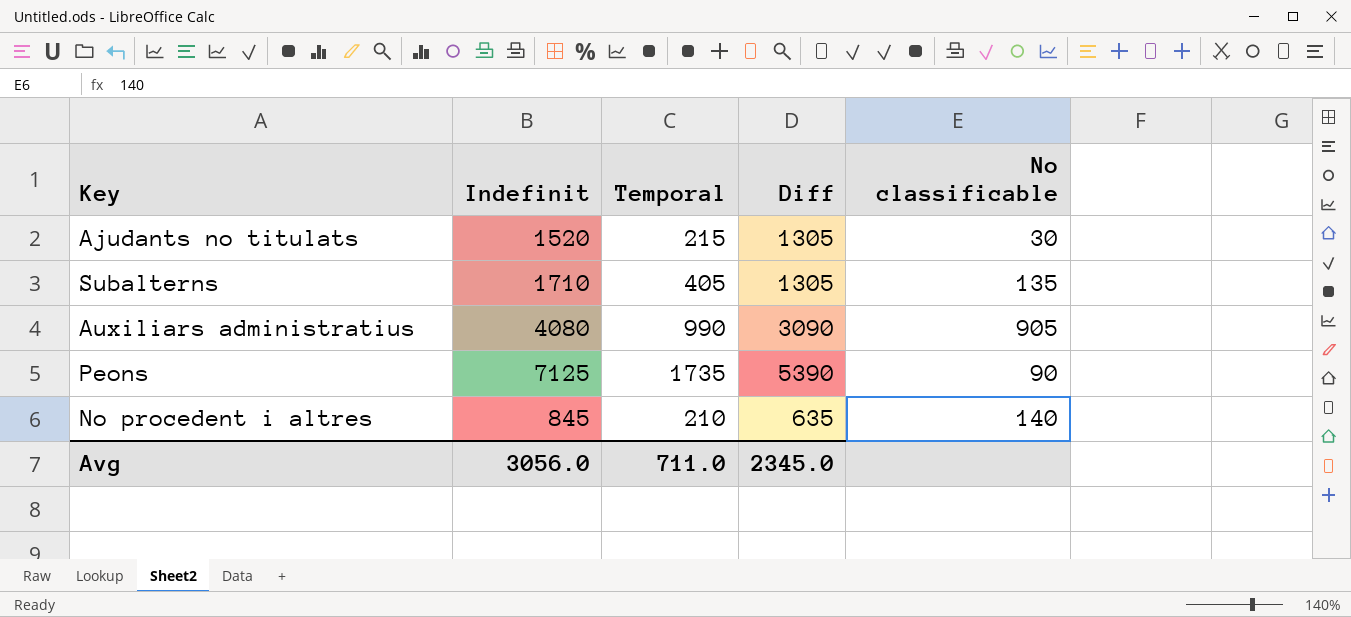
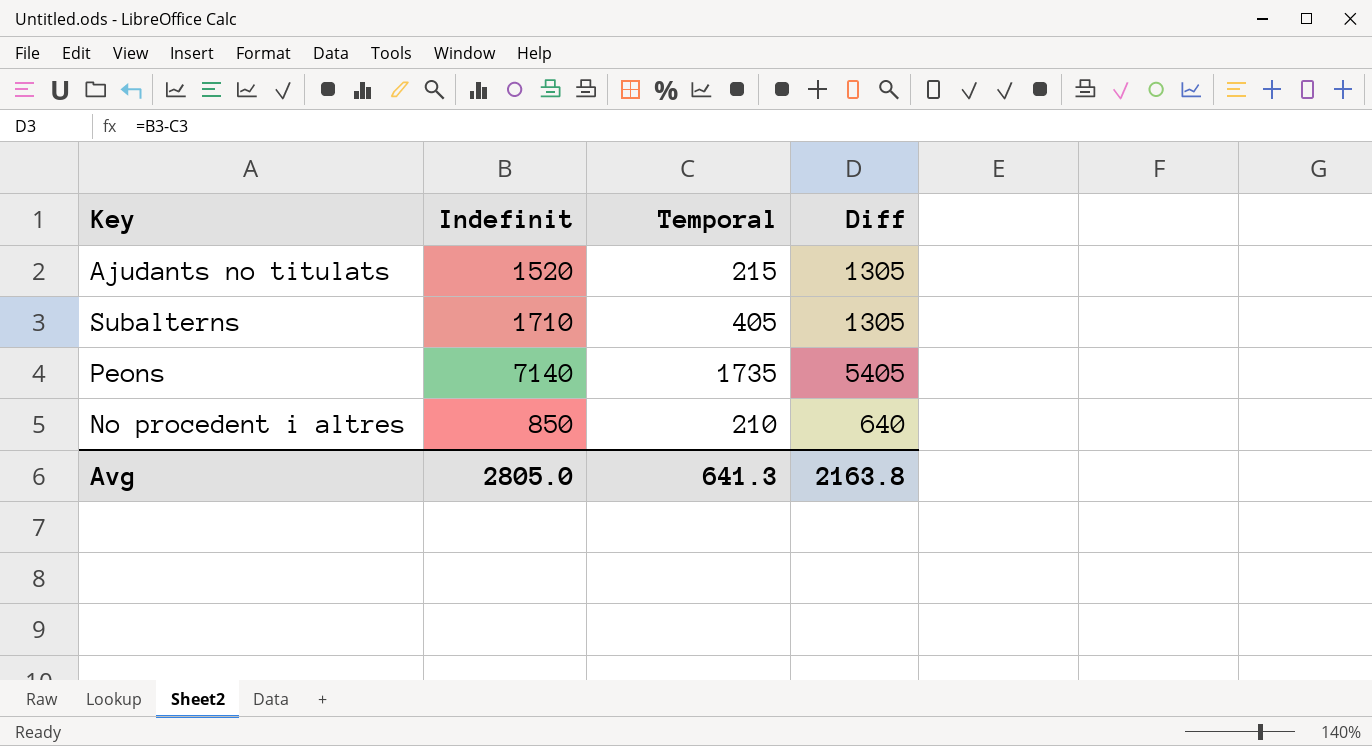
column No classificable | position: 5 -> none
row Auxiliars administratius: 4080 | 990 | 3090 | 905 -> none
Peons | Indefinit: 7125 -> 7140
Peons | Diff: 5390 -> 5405
No procedent i altres | Indefinit: 845 -> 850
No procedent i altres | Diff: 635 -> 640
Avg | Indefinit: 3056.0 -> 2805.0
Avg | Temporal: 711.0 -> 641.3
Avg | Diff: 2345.0 -> 2163.8

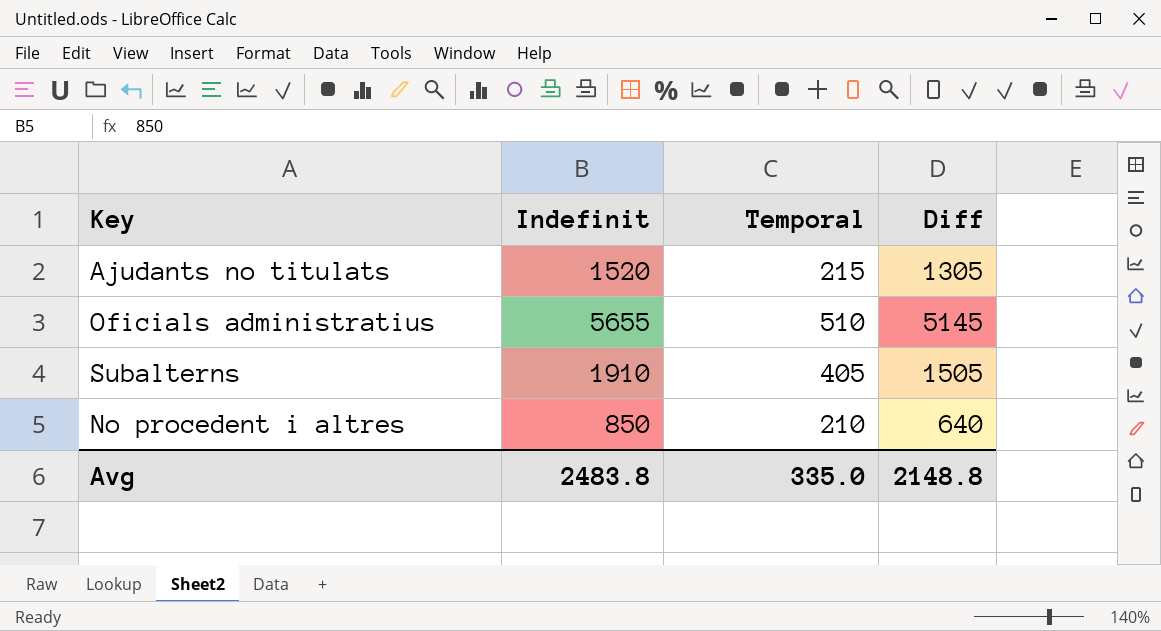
row Peons: 7140 | 1735 | 5405 -> none
row Oficials administratius: none -> 5655 | 510 | 5145
Subalterns | Indefinit: 1710 -> 1910
Subalterns | Diff: 1305 -> 1505
Avg | Indefinit: 2805.0 -> 2483.8
Avg | Temporal: 641.3 -> 335.0
Avg | Diff: 2163.8 -> 2148.8

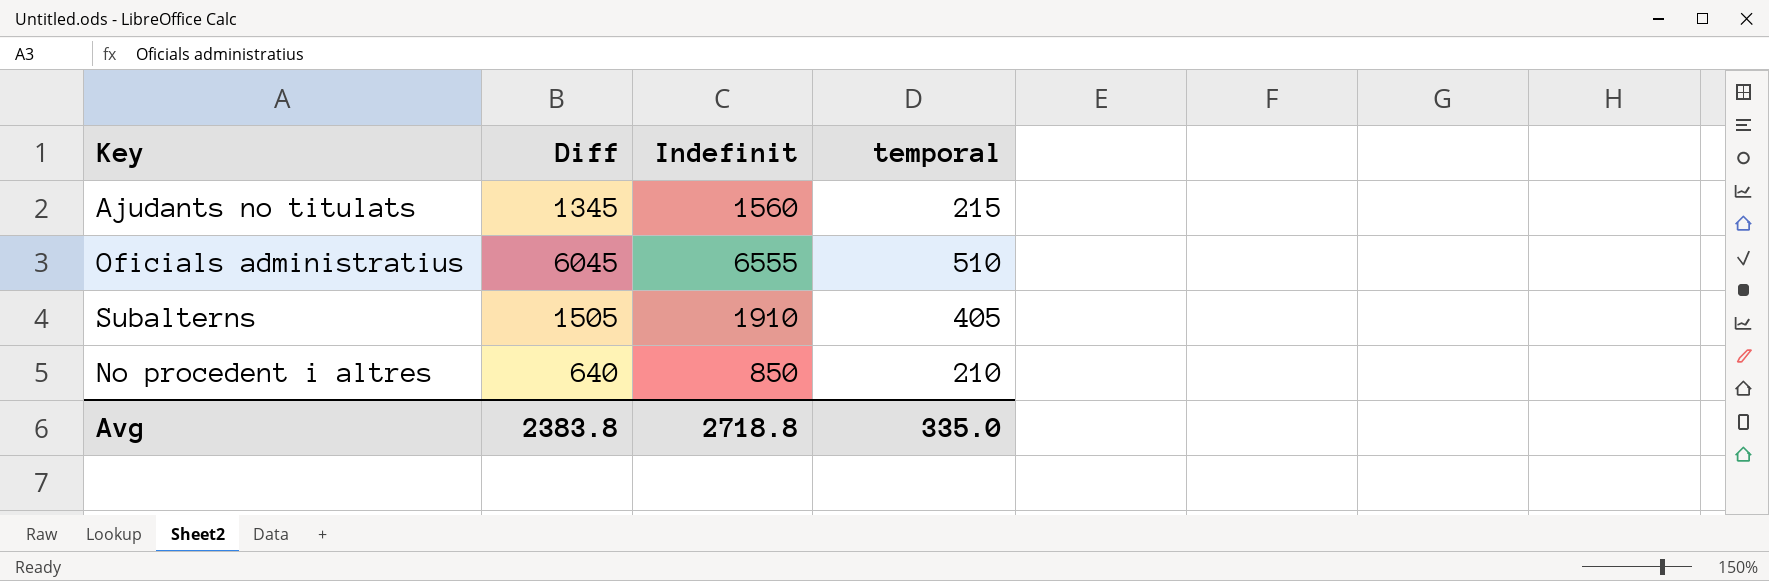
column Diff | position: 4 -> 2
column name: Temporal -> temporal
Ajudants no titulats | Diff: 1305 -> 1345
Ajudants no titulats | Indefinit: 1520 -> 1560
Oficials administratius | Diff: 5145 -> 6045
Oficials administratius | Indefinit: 5655 -> 6555
Avg | Diff: 2148.8 -> 2383.8
Avg | Indefinit: 2483.8 -> 2718.8

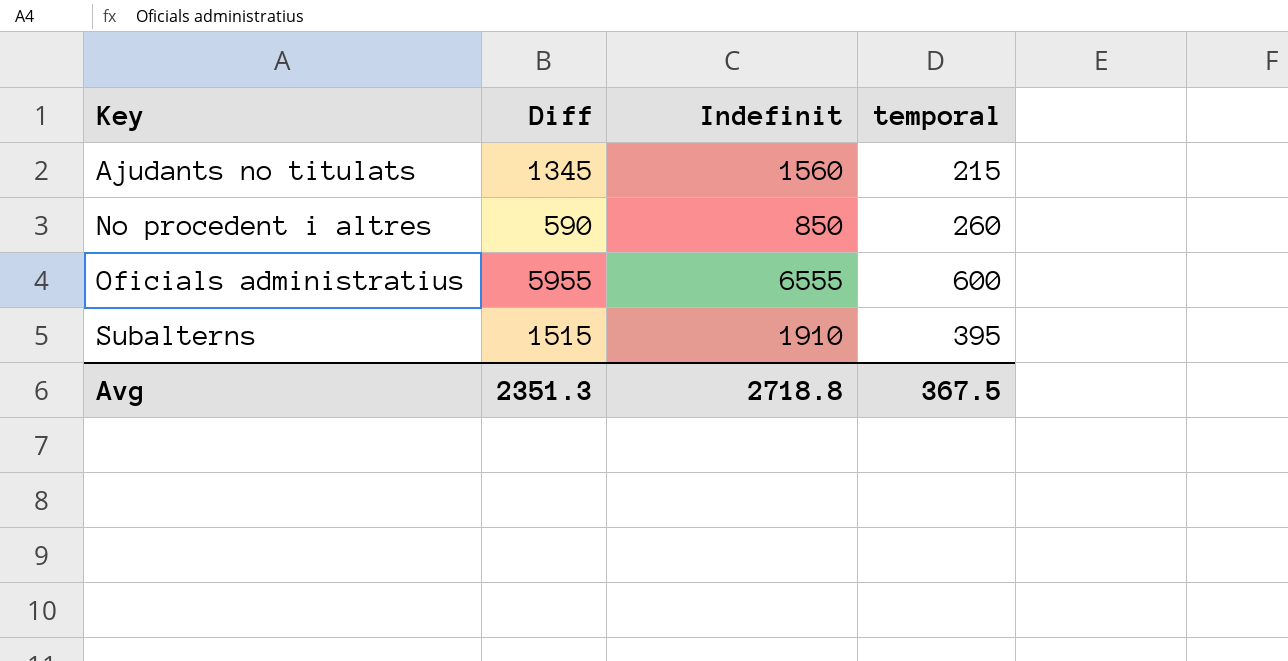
row order: none -> Key ascending
No procedent i altres | Diff: 640 -> 590
No procedent i altres | temporal: 210 -> 260
Oficials administratius | Diff: 6045 -> 5955
Oficials administratius | temporal: 510 -> 600
Subalterns | Diff: 1505 -> 1515
Subalterns | temporal: 405 -> 395
Avg | Diff: 2383.8 -> 2351.3
Avg | temporal: 335.0 -> 367.5

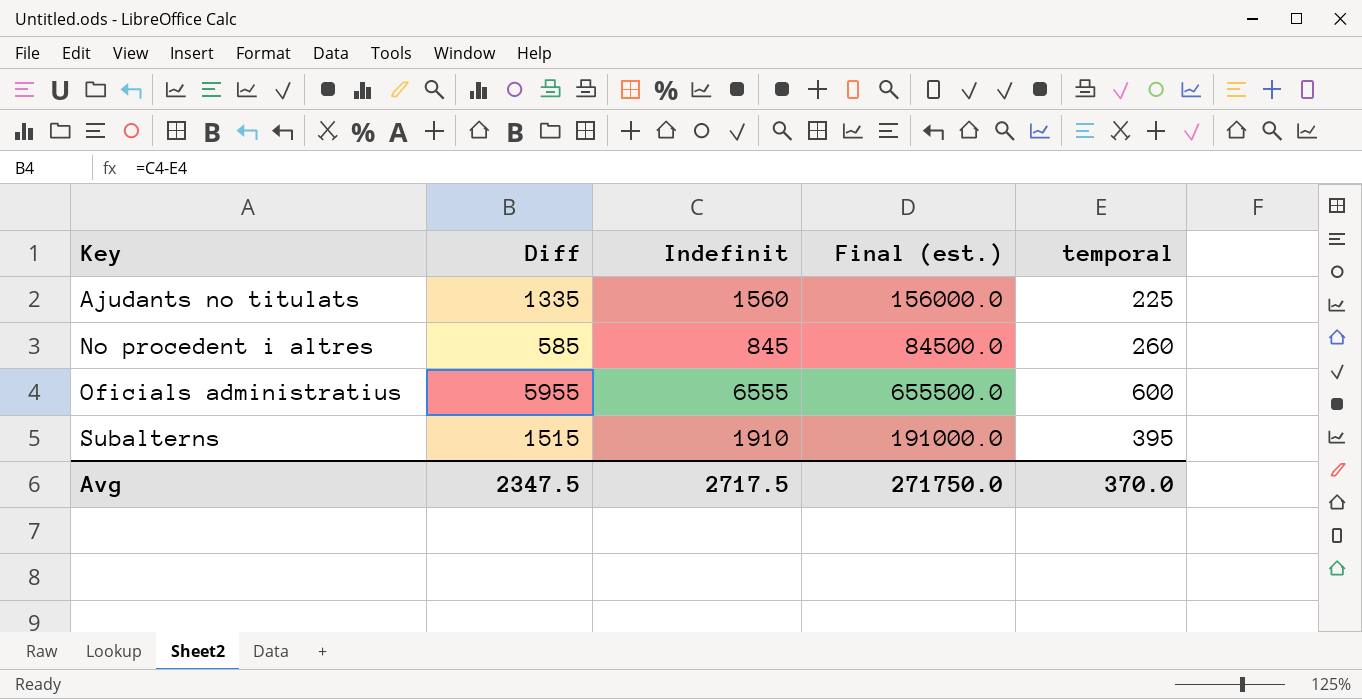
column Final (est.) | formula: none -> [Indefinit] * 100
Ajudants no titulats | Diff: 1345 -> 1335
Ajudants no titulats | temporal: 215 -> 225
No procedent i altres | Diff: 590 -> 585
No procedent i altres | Indefinit: 850 -> 845
Avg | Diff: 2351.3 -> 2347.5
Avg | Indefinit: 2718.8 -> 2717.5
Avg | temporal: 367.5 -> 370.0

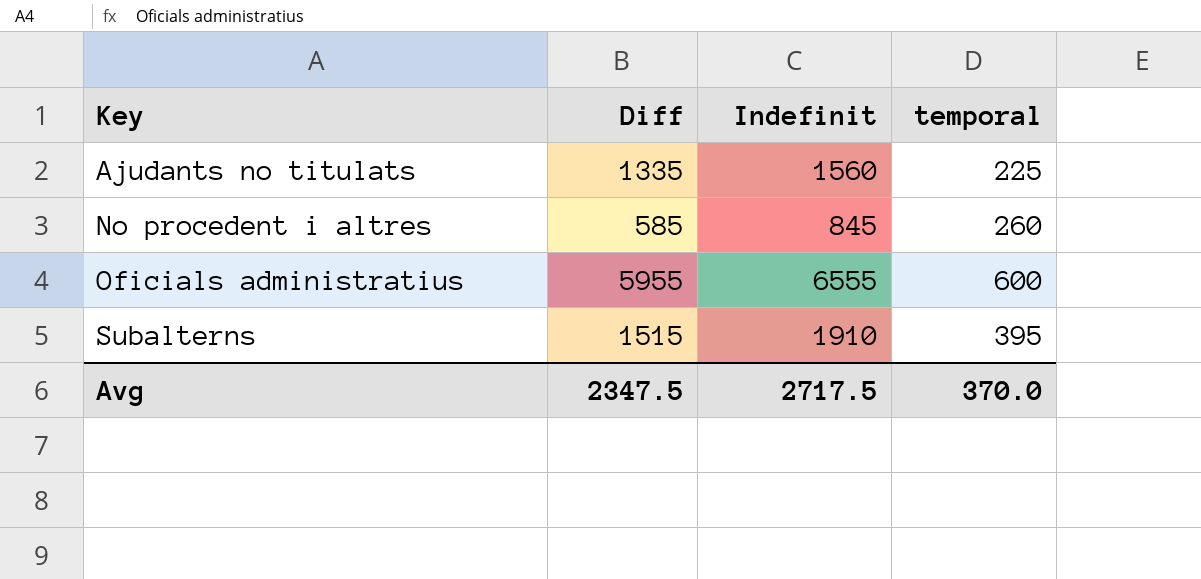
column Final (est.) | formula: [Indefinit] * 100 -> none

